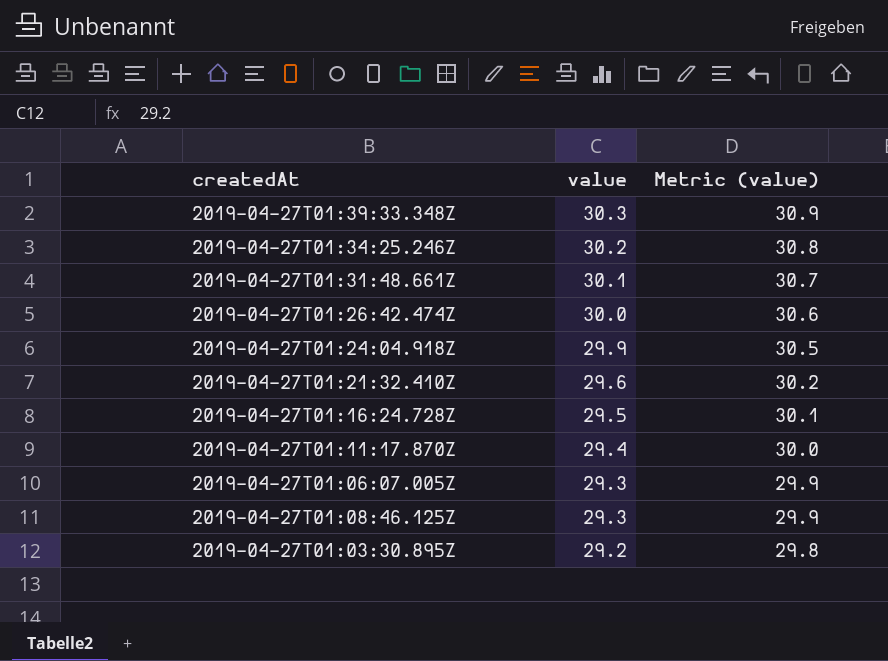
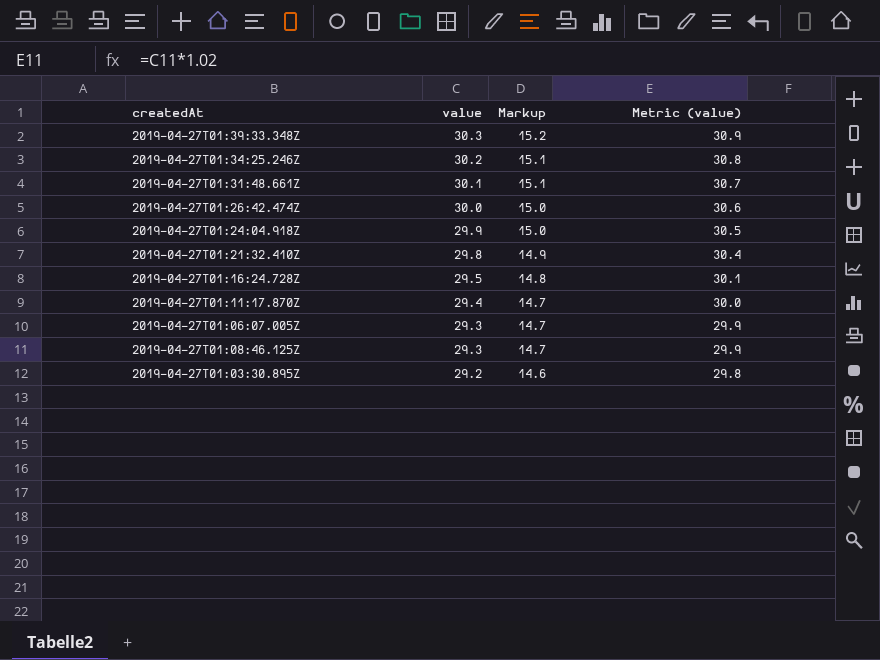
column Markup | formula: none -> [value] * 0.5
2019-04-27T01:21:32.410Z | value: 29.6 -> 29.8
2019-04-27T01:21:32.410Z | Metric (value): 30.2 -> 30.4

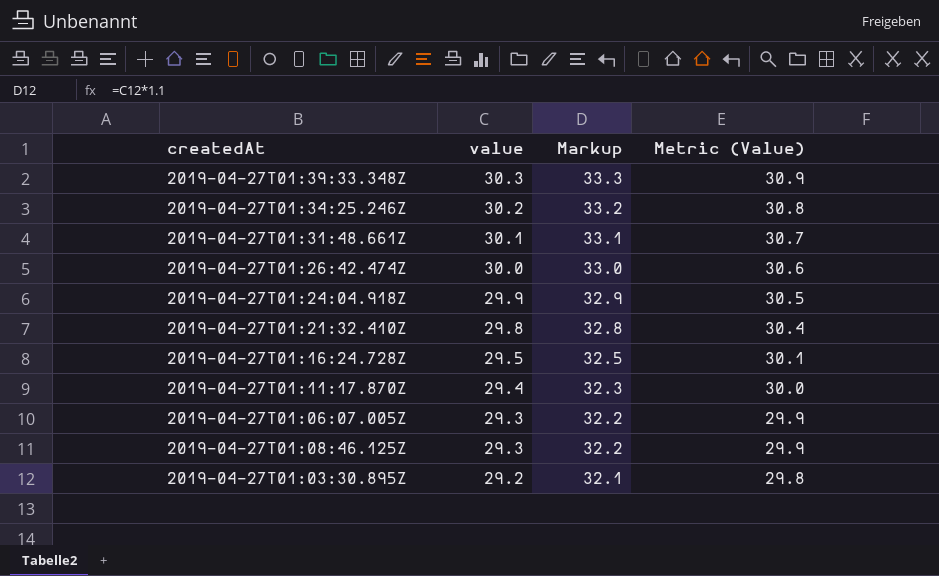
column Markup | formula: [value] * 0.5 -> [value] * 1.1
column name: Metric (value) -> Metric (Value)

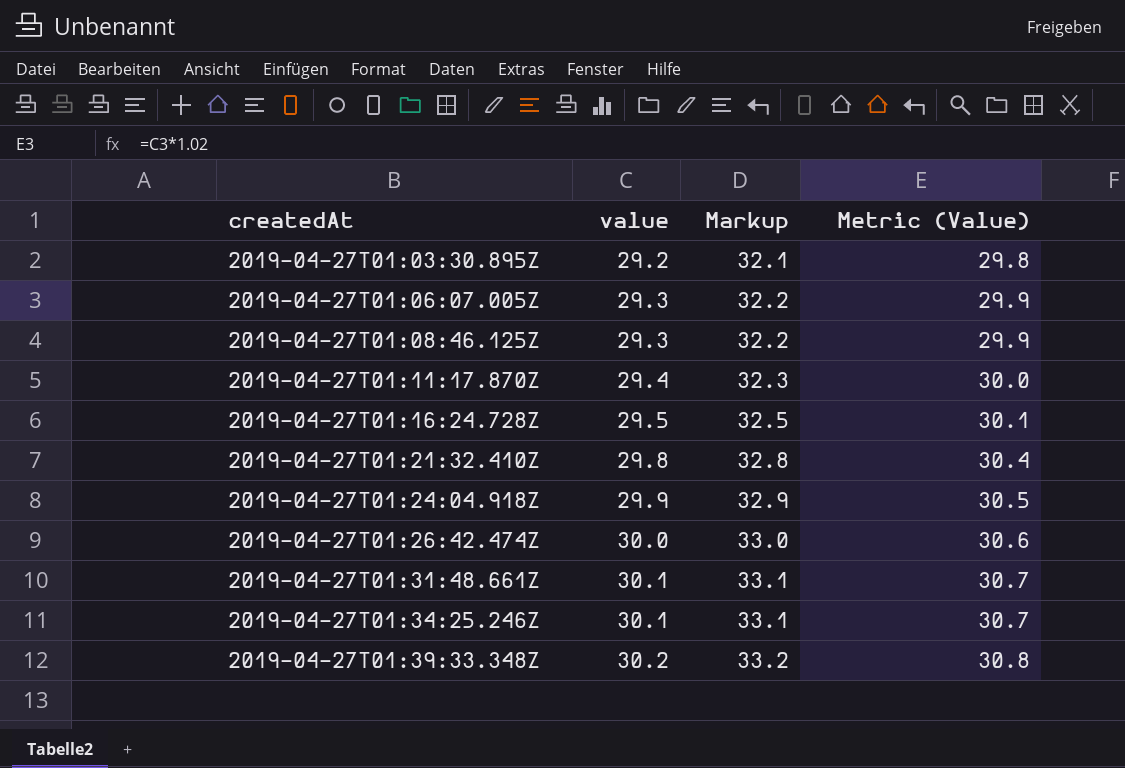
row order: value descending -> createdAt ascending
2019-04-27T01:34:25.246Z | value: 30.2 -> 30.1
2019-04-27T01:34:25.246Z | Markup: 33.2 -> 33.1
2019-04-27T01:34:25.246Z | Metric (Value): 30.8 -> 30.7
2019-04-27T01:39:33.348Z | value: 30.3 -> 30.2
2019-04-27T01:39:33.348Z | Markup: 33.3 -> 33.2
2019-04-27T01:39:33.348Z | Metric (Value): 30.9 -> 30.8

